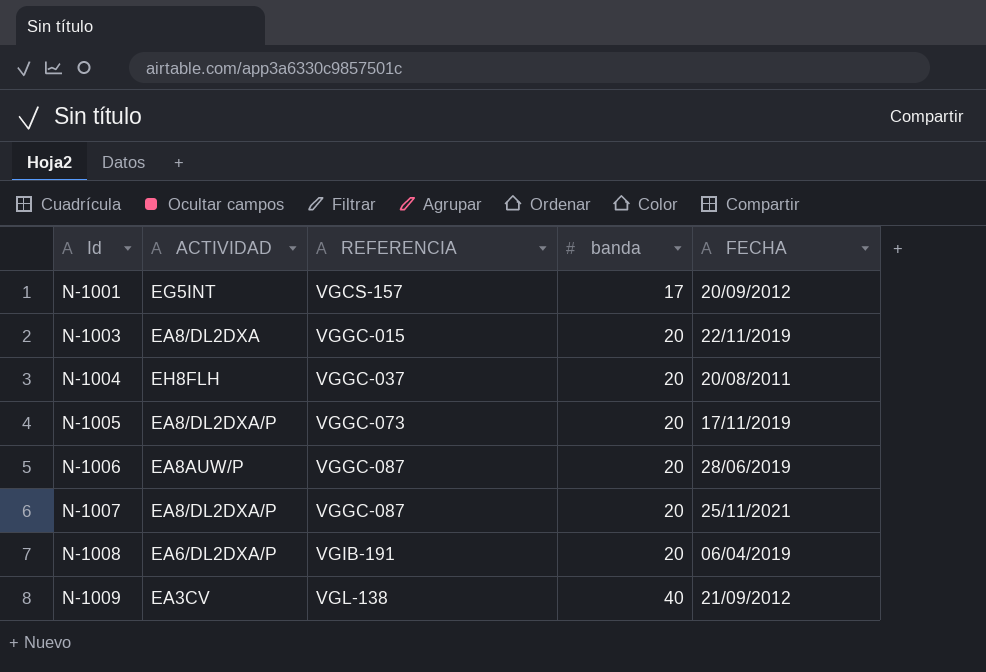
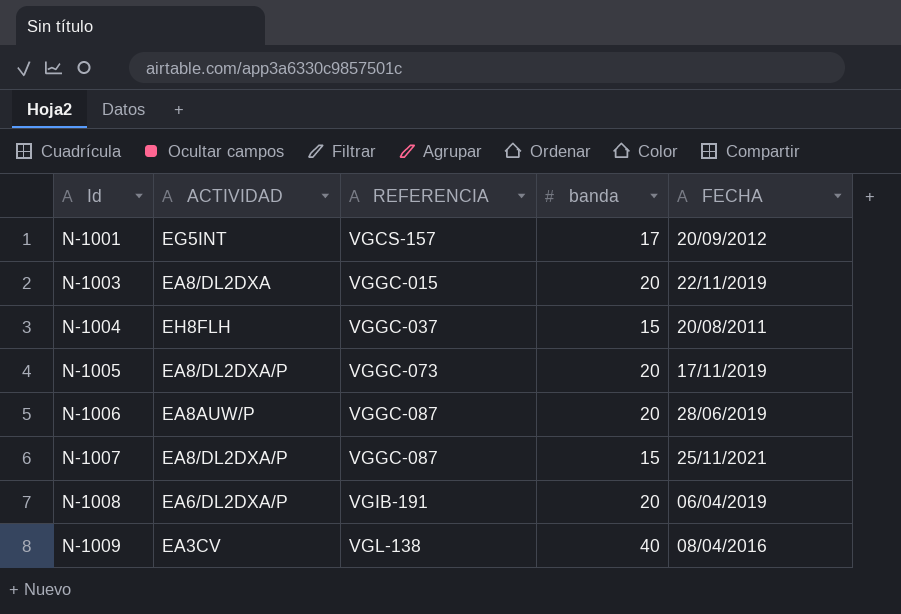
N-1004 | banda: 20 -> 15
N-1007 | banda: 20 -> 15
N-1009 | FECHA: 21/09/2012 -> 08/04/2016

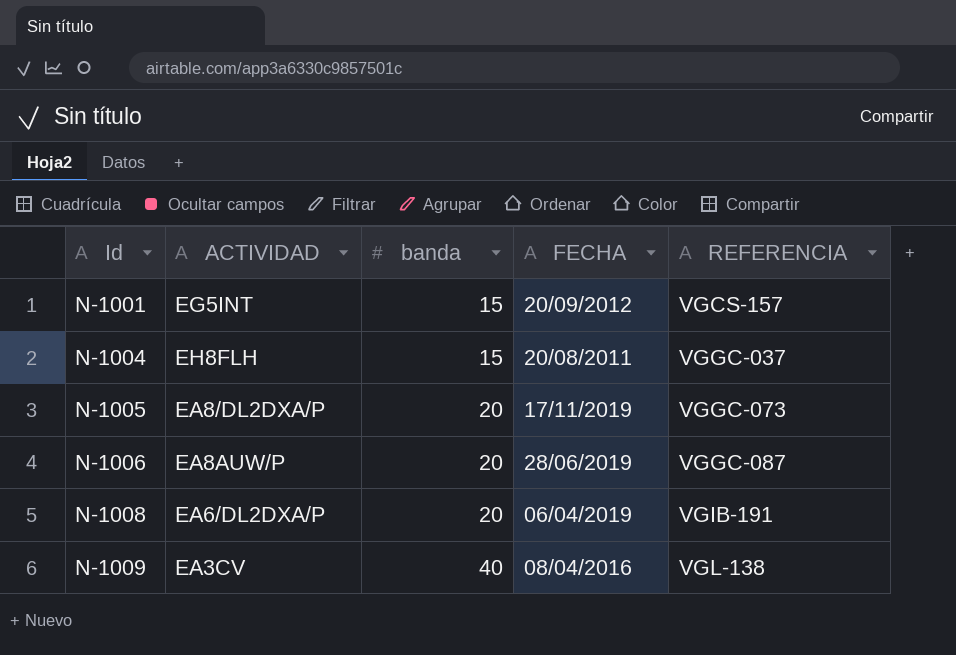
column REFERENCIA | position: 3 -> 5
row N-1003: EA8/DL2DXA | VGGC-015 | 20 | 22/11/2019 -> none
row N-1007: EA8/DL2DXA/P | VGGC-087 | 15 | 25/11/2021 -> none
N-1001 | banda: 17 -> 15

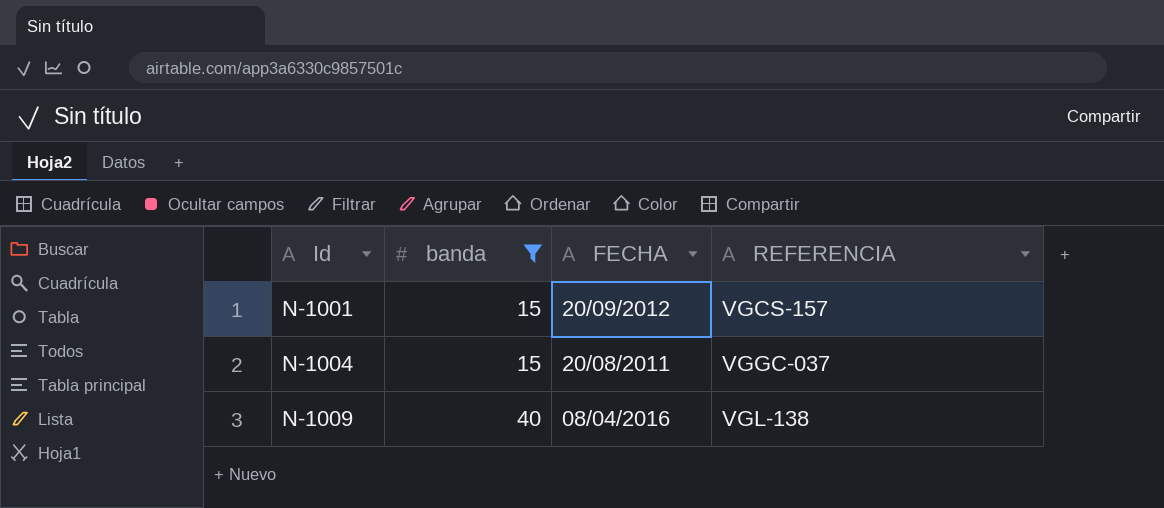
filter: none -> banda != 20
column ACTIVIDAD | position: 2 -> none

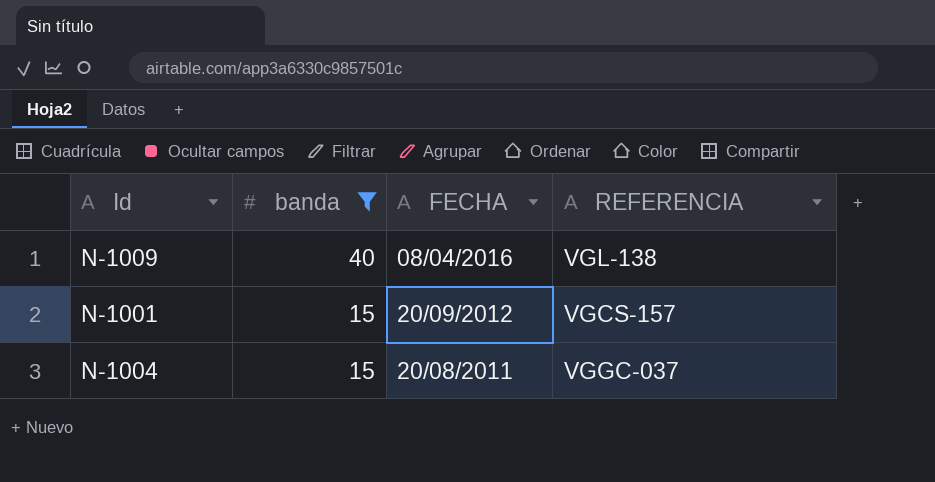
row order: Id ascending -> banda descending

